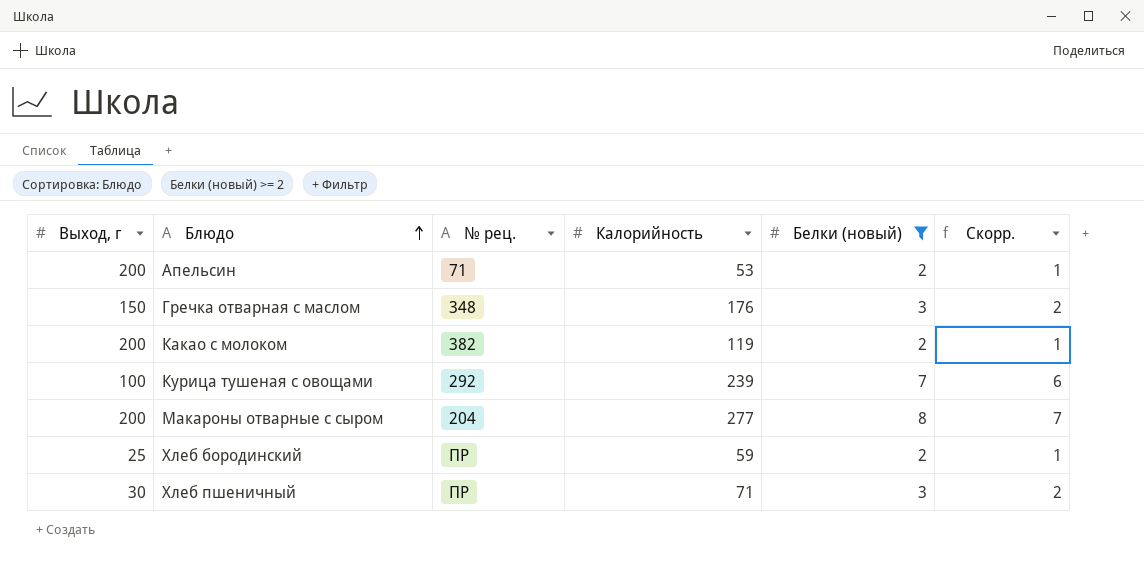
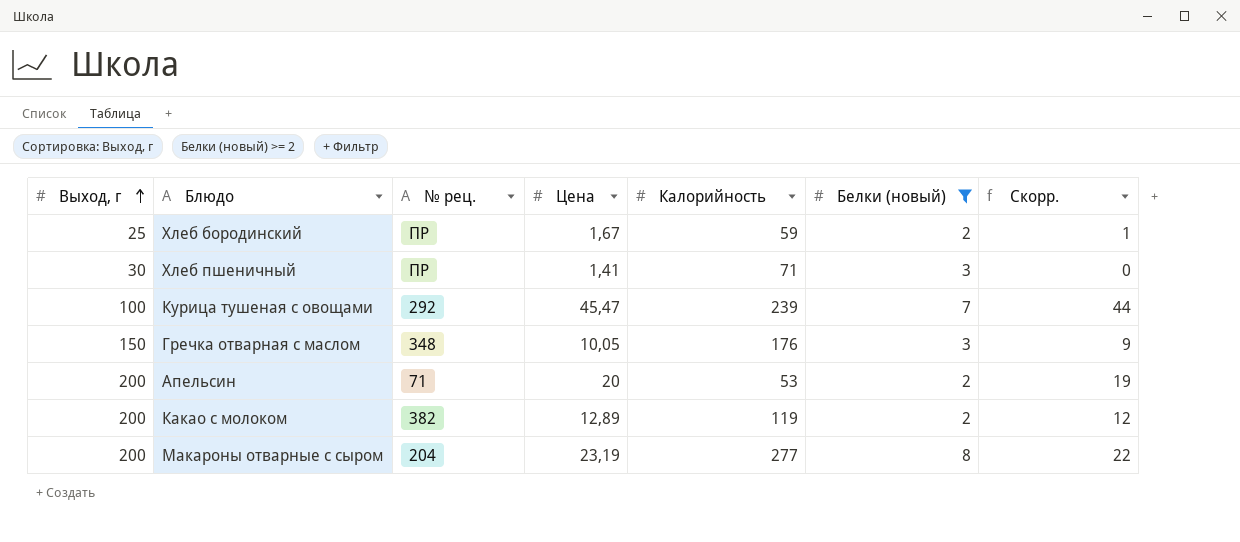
row order: Блюдо ascending -> Выход, г ascending
column Цена | position: none -> 4
column Скорр. | formula: [Белки (новый)] - 1 -> [Цена] - 1

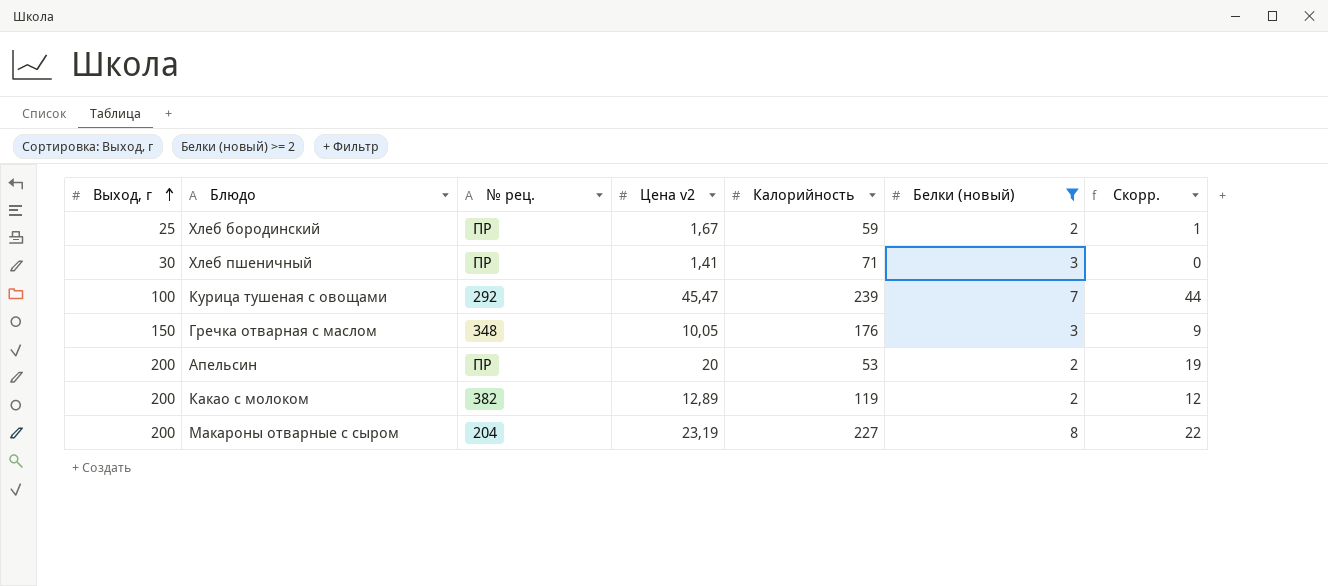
column name: Цена -> Цена v2
Апельсин | № рец.: 71 -> ПР
Макароны отварные с сыром | Калорийность: 277 -> 227

